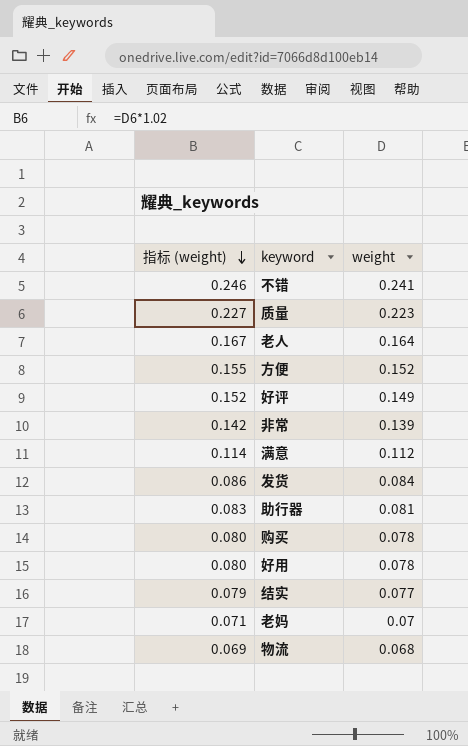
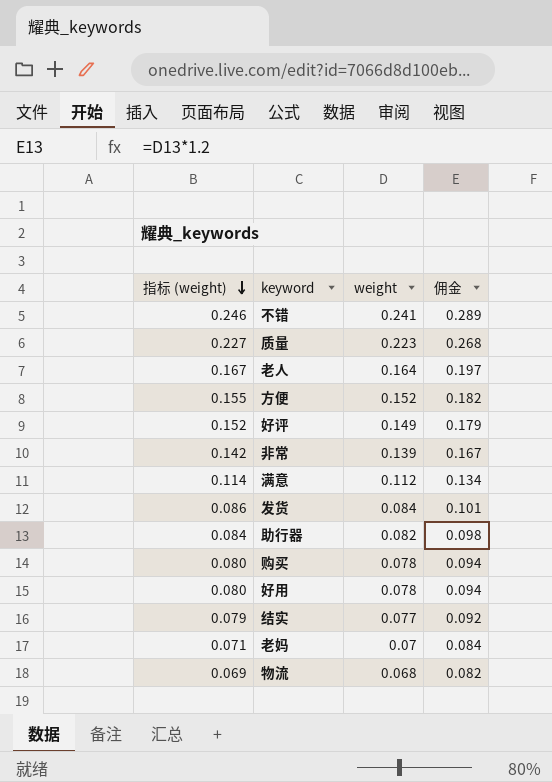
column 佣金 | formula: none -> [weight] * 1.2
助行器 | 指标 (weight): 0.083 -> 0.084
助行器 | weight: 0.081 -> 0.082

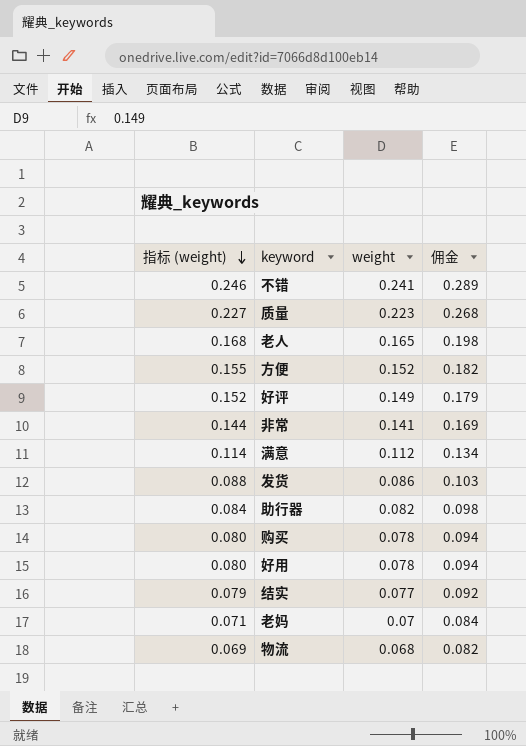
老人 | 指标 (weight): 0.167 -> 0.168
老人 | weight: 0.164 -> 0.165
老人 | 佣金: 0.197 -> 0.198
非常 | 指标 (weight): 0.142 -> 0.144
非常 | weight: 0.139 -> 0.141
非常 | 佣金: 0.167 -> 0.169
发货 | 指标 (weight): 0.086 -> 0.088
发货 | weight: 0.084 -> 0.086
发货 | 佣金: 0.101 -> 0.103

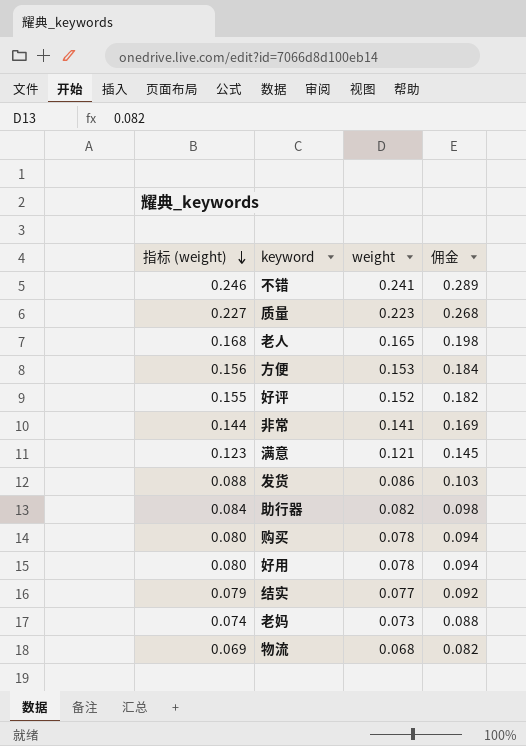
方便 | 指标 (weight): 0.155 -> 0.156
方便 | weight: 0.152 -> 0.153
方便 | 佣金: 0.182 -> 0.184
好评 | 指标 (weight): 0.152 -> 0.155
好评 | weight: 0.149 -> 0.152
好评 | 佣金: 0.179 -> 0.182
满意 | 指标 (weight): 0.114 -> 0.123
满意 | weight: 0.112 -> 0.121
满意 | 佣金: 0.134 -> 0.145
老妈 | 指标 (weight): 0.071 -> 0.074
老妈 | weight: 0.07 -> 0.073
老妈 | 佣金: 0.084 -> 0.088

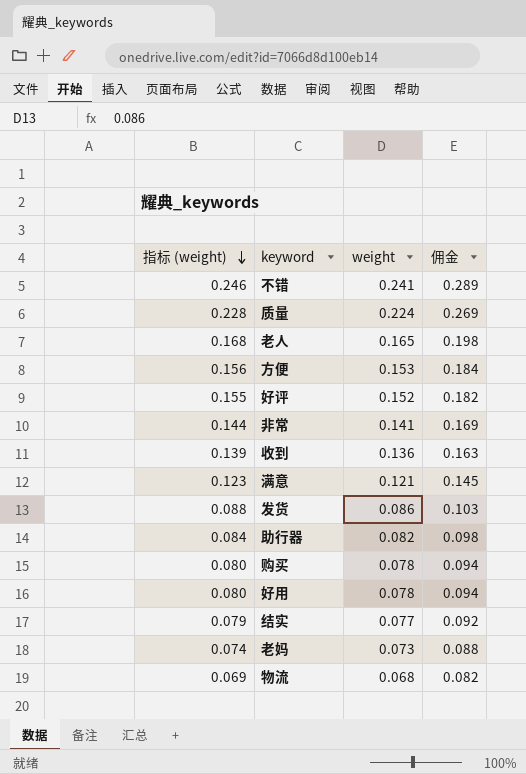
质量 | 指标 (weight): 0.227 -> 0.228
质量 | weight: 0.223 -> 0.224
质量 | 佣金: 0.268 -> 0.269
row 收到: none -> 0.139 | 0.136 | 0.163

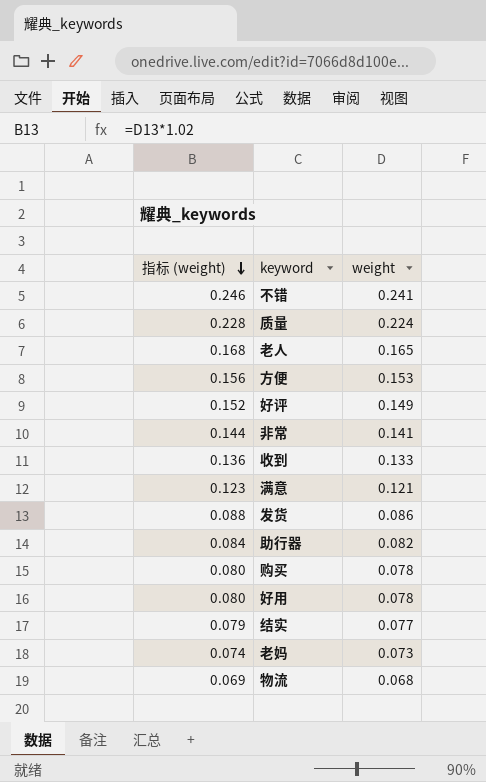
column 佣金 | formula: [weight] * 1.2 -> none
好评 | 指标 (weight): 0.155 -> 0.152
好评 | weight: 0.152 -> 0.149
收到 | 指标 (weight): 0.139 -> 0.136
收到 | weight: 0.136 -> 0.133

